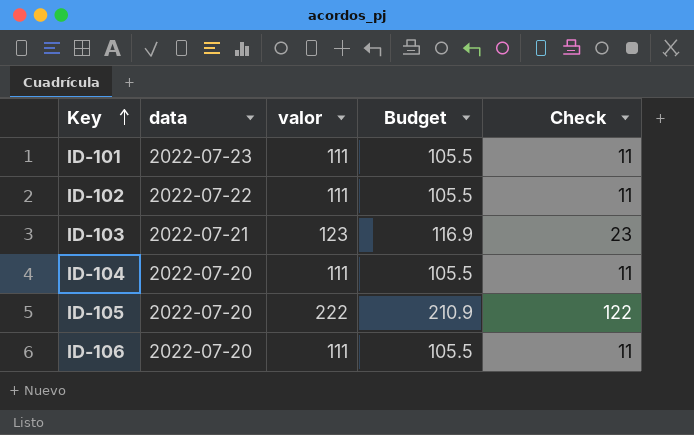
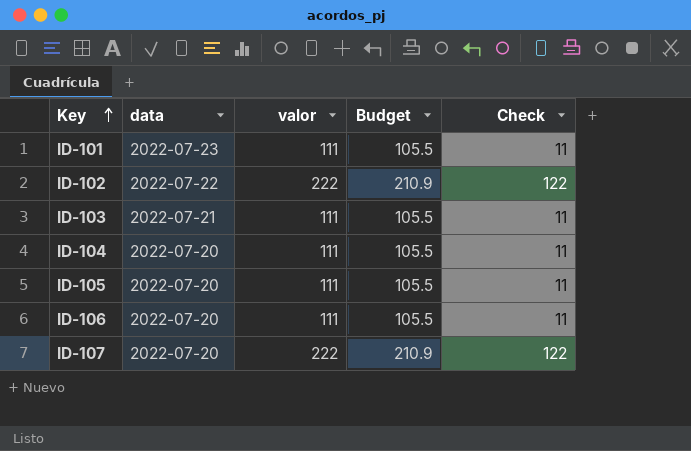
ID-102 | valor: 111 -> 222
ID-102 | Budget: 105.5 -> 210.9
ID-102 | Check: 11 -> 122
ID-103 | valor: 123 -> 111
ID-103 | Budget: 116.9 -> 105.5
ID-103 | Check: 23 -> 11
ID-105 | valor: 222 -> 111
ID-105 | Budget: 210.9 -> 105.5
ID-105 | Check: 122 -> 11
row ID-107: none -> 2022-07-20 | 222 | 210.9 | 122

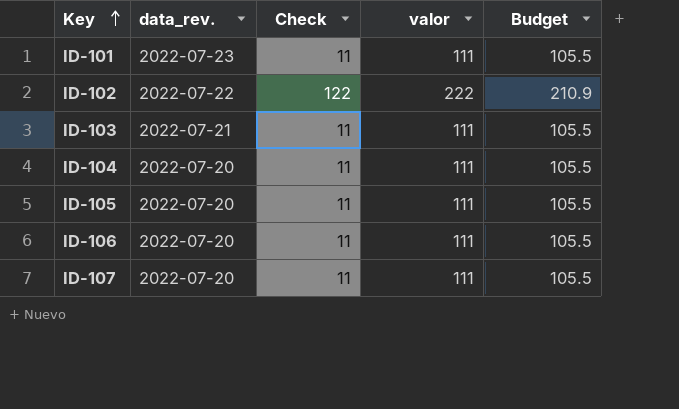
column name: data -> data_rev.
column Check | position: 5 -> 3
ID-107 | Check: 122 -> 11
ID-107 | valor: 222 -> 111
ID-107 | Budget: 210.9 -> 105.5

